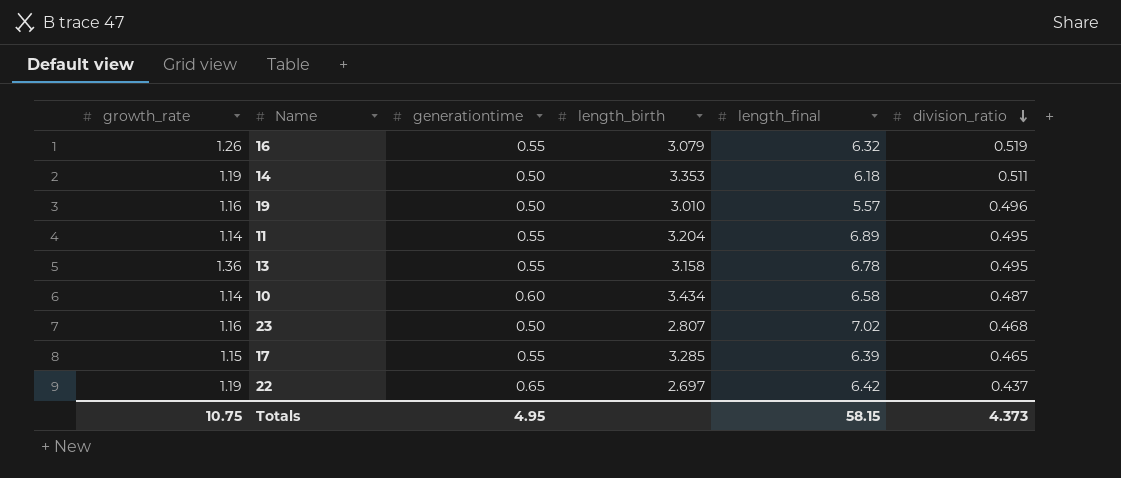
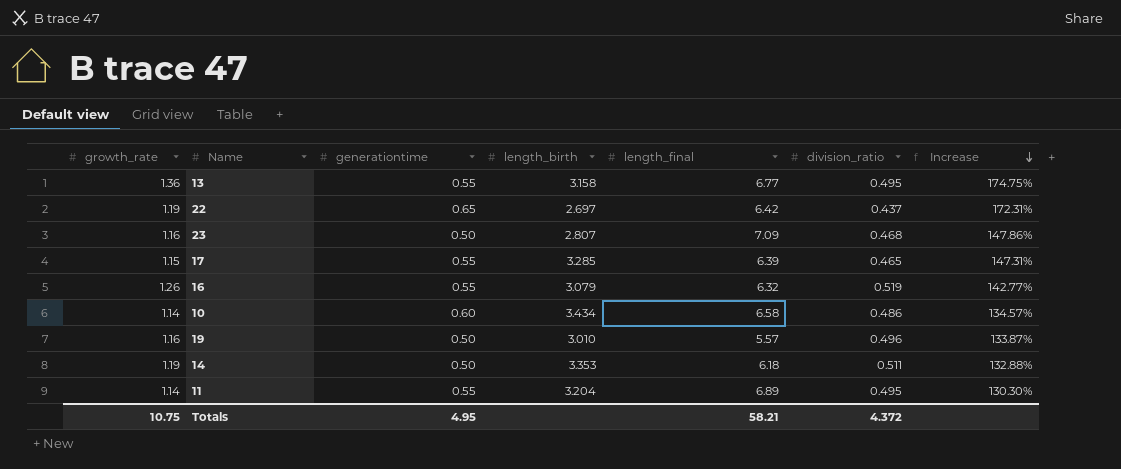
row order: division_ratio descending -> Increase descending
column Increase | formula: none -> ([growth_rate] - [division_ratio]) / [division_ratio]
13 | length_final: 6.78 -> 6.77
23 | length_final: 7.02 -> 7.09
10 | division_ratio: 0.487 -> 0.486
Totals | length_final: 58.15 -> 58.21
Totals | division_ratio: 4.373 -> 4.372

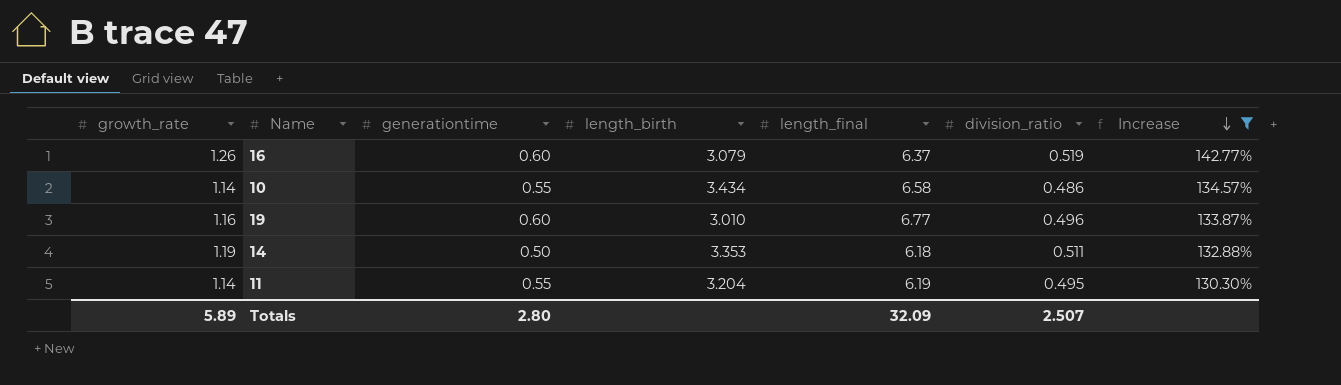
filter: none -> Increase <= 142.77%
16 | generationtime: 0.55 -> 0.60
16 | length_final: 6.32 -> 6.37
10 | generationtime: 0.60 -> 0.55
19 | generationtime: 0.50 -> 0.60
19 | length_final: 5.57 -> 6.77
11 | length_final: 6.89 -> 6.19
Totals | growth_rate: 10.75 -> 5.89
Totals | generationtime: 4.95 -> 2.80
Totals | length_final: 58.21 -> 32.09
Totals | division_ratio: 4.372 -> 2.507

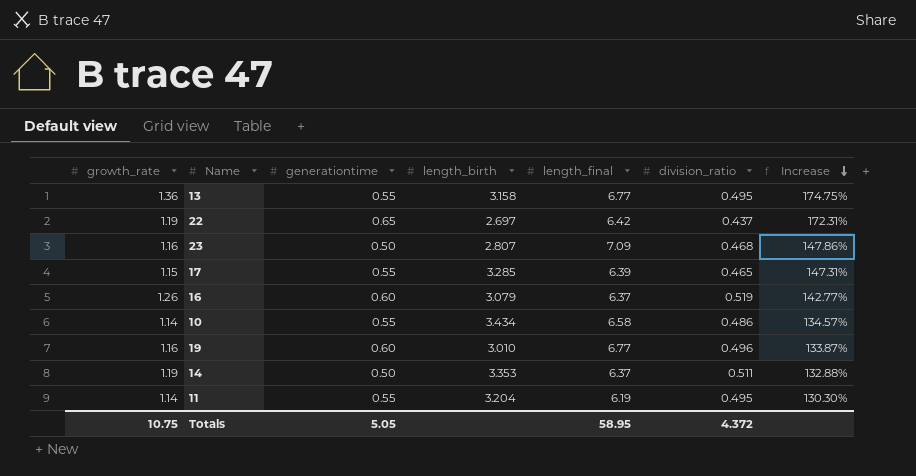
filter: Increase <= 142.77% -> none
14 | length_final: 6.18 -> 6.37
Totals | growth_rate: 5.89 -> 10.75
Totals | generationtime: 2.80 -> 5.05
Totals | length_final: 32.09 -> 58.95
Totals | division_ratio: 2.507 -> 4.372

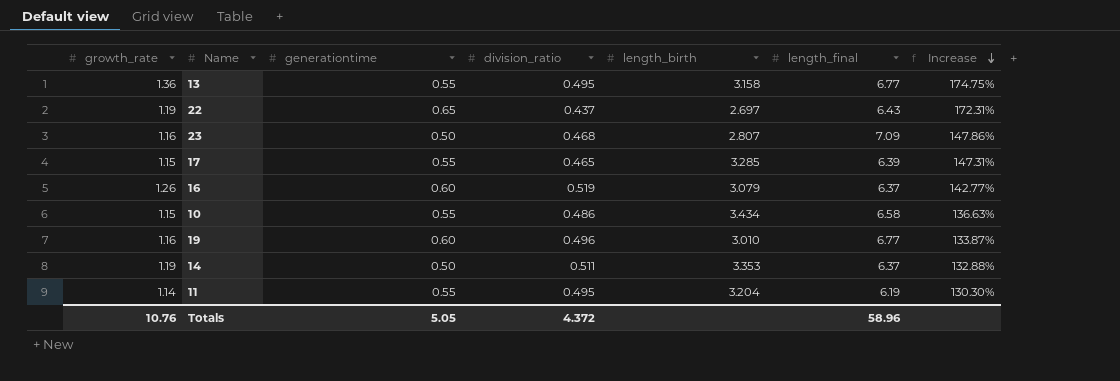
column division_ratio | position: 6 -> 4
22 | length_final: 6.42 -> 6.43
10 | growth_rate: 1.14 -> 1.15
10 | Increase: 134.57% -> 136.63%
Totals | growth_rate: 10.75 -> 10.76
Totals | length_final: 58.95 -> 58.96

